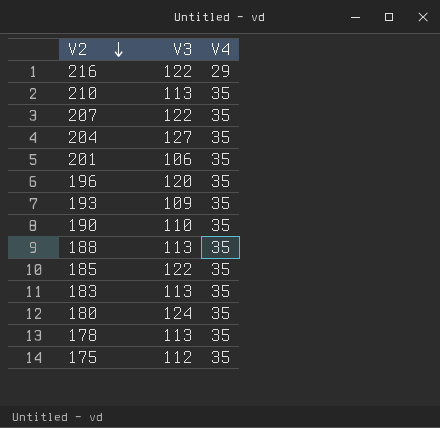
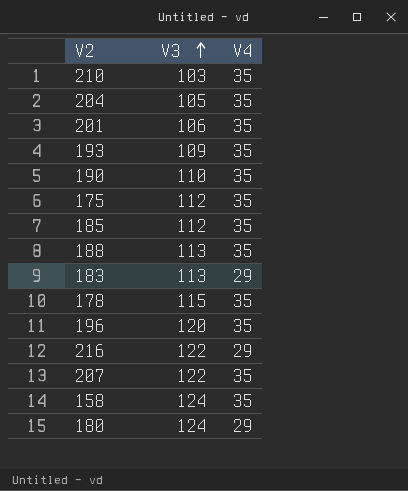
row order: V2 descending -> V3 ascending
210 | V3: 113 -> 103
204 | V3: 127 -> 105
185 | V3: 122 -> 112
183 | V4: 35 -> 29
178 | V3: 113 -> 115
row 158: none -> 124 | 35
180 | V4: 35 -> 29

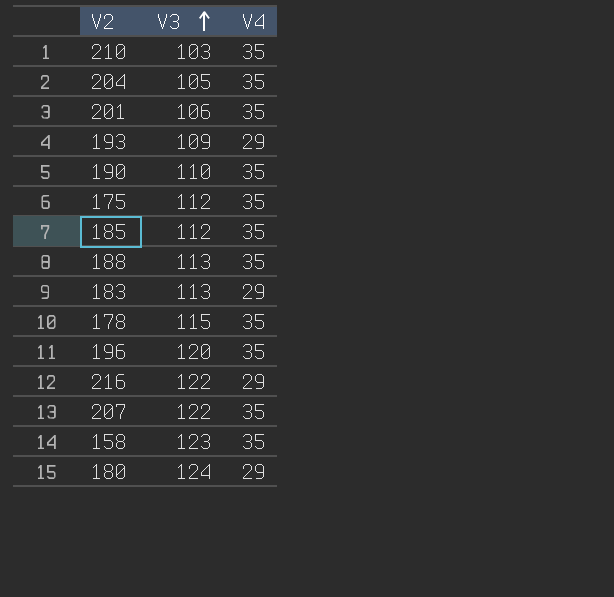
193 | V4: 35 -> 29
158 | V3: 124 -> 123

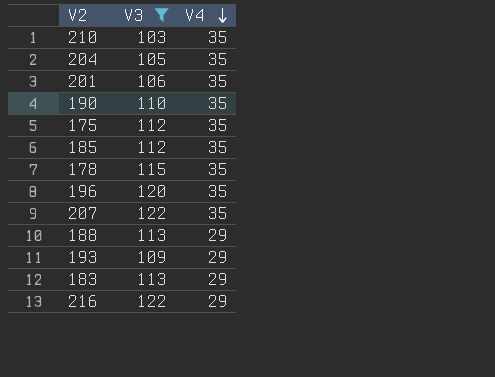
filter: none -> V3 <= 122
row order: V3 ascending -> V4 descending
188 | V4: 35 -> 29

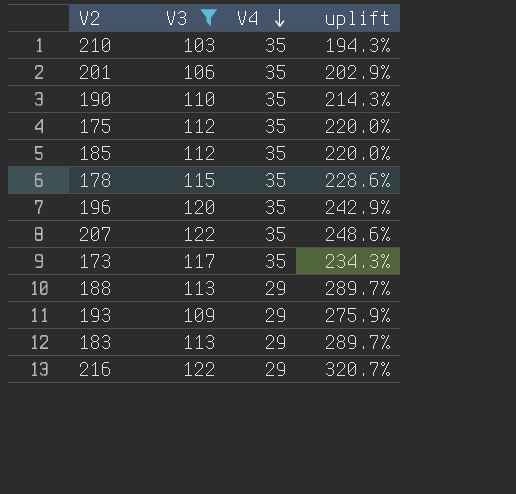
column uplift | formula: none -> ([V3] - [V4]) / [V4]
row 204: 105 | 35 -> none
row 173: none -> 117 | 35 | 234.3%

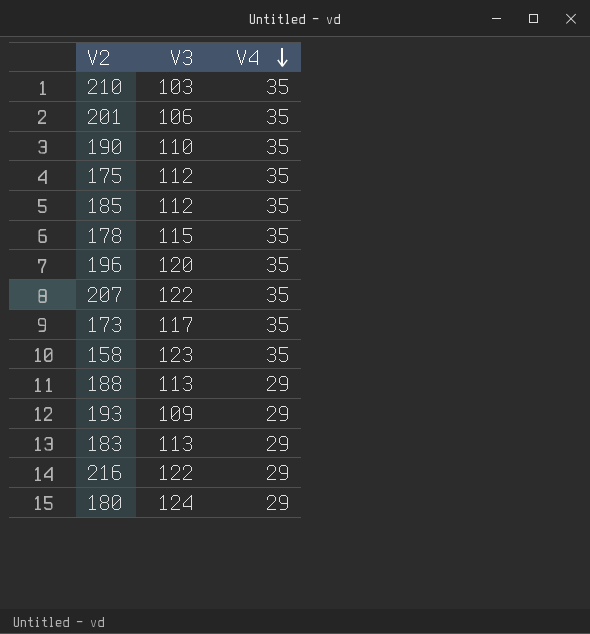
filter: V3 <= 122 -> none
column uplift | formula: ([V3] - [V4]) / [V4] -> none

